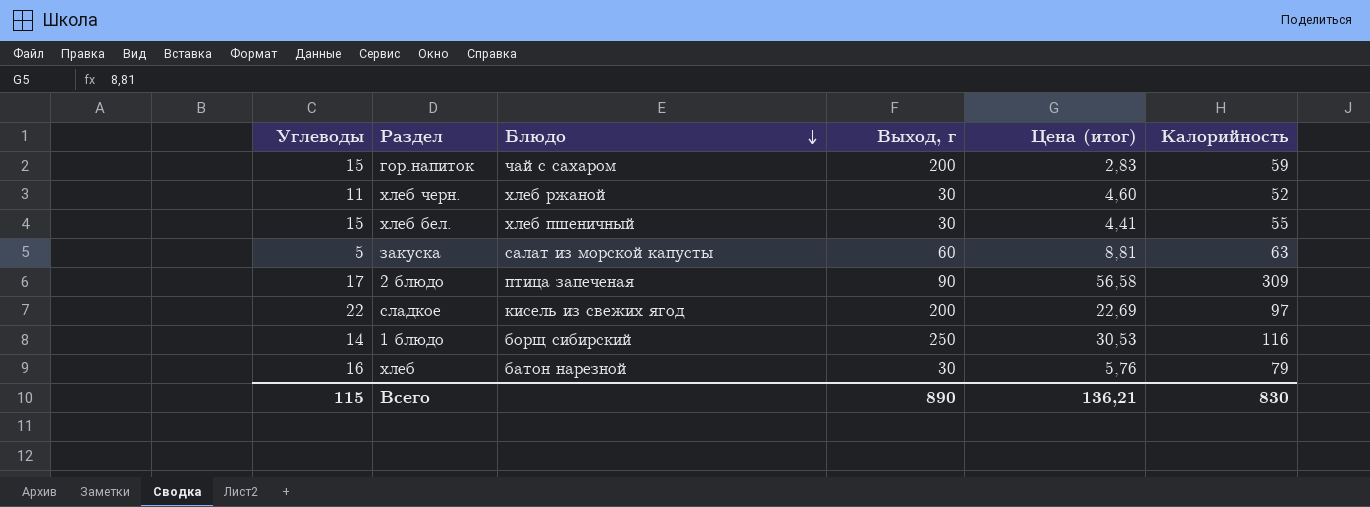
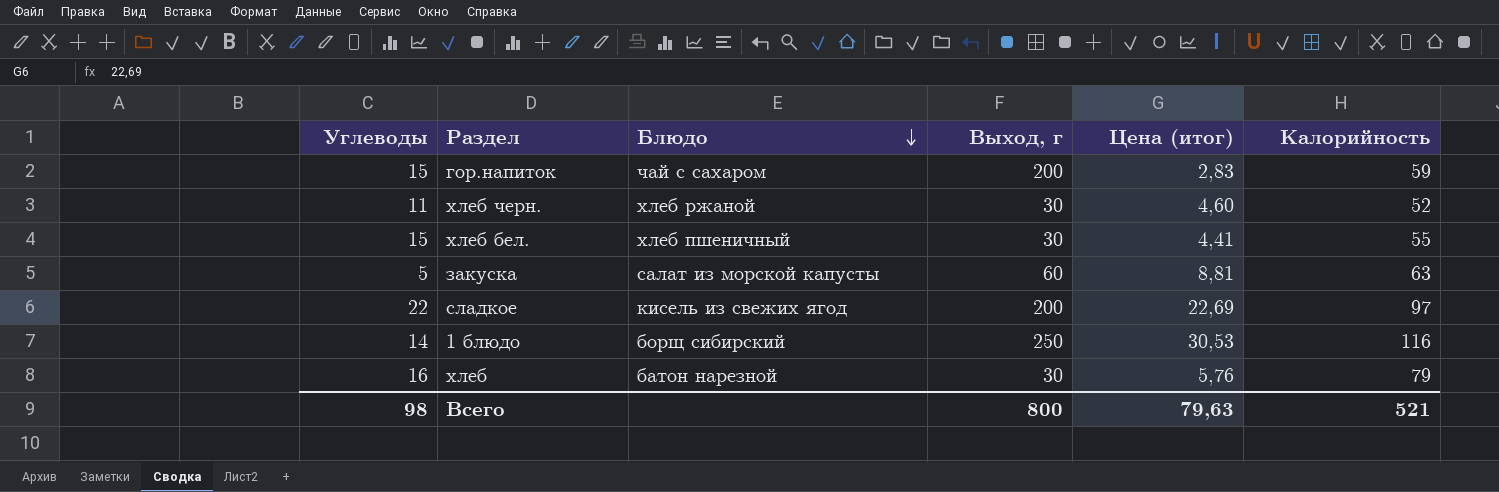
row 2 блюдо: 17 | птица запеченая | 90 | 56,58 | 309 -> none
Всего | Углеводы: 115 -> 98
Всего | Выход, г: 890 -> 800
Всего | Цена (итог): 136,21 -> 79,63
Всего | Калорийность: 830 -> 521

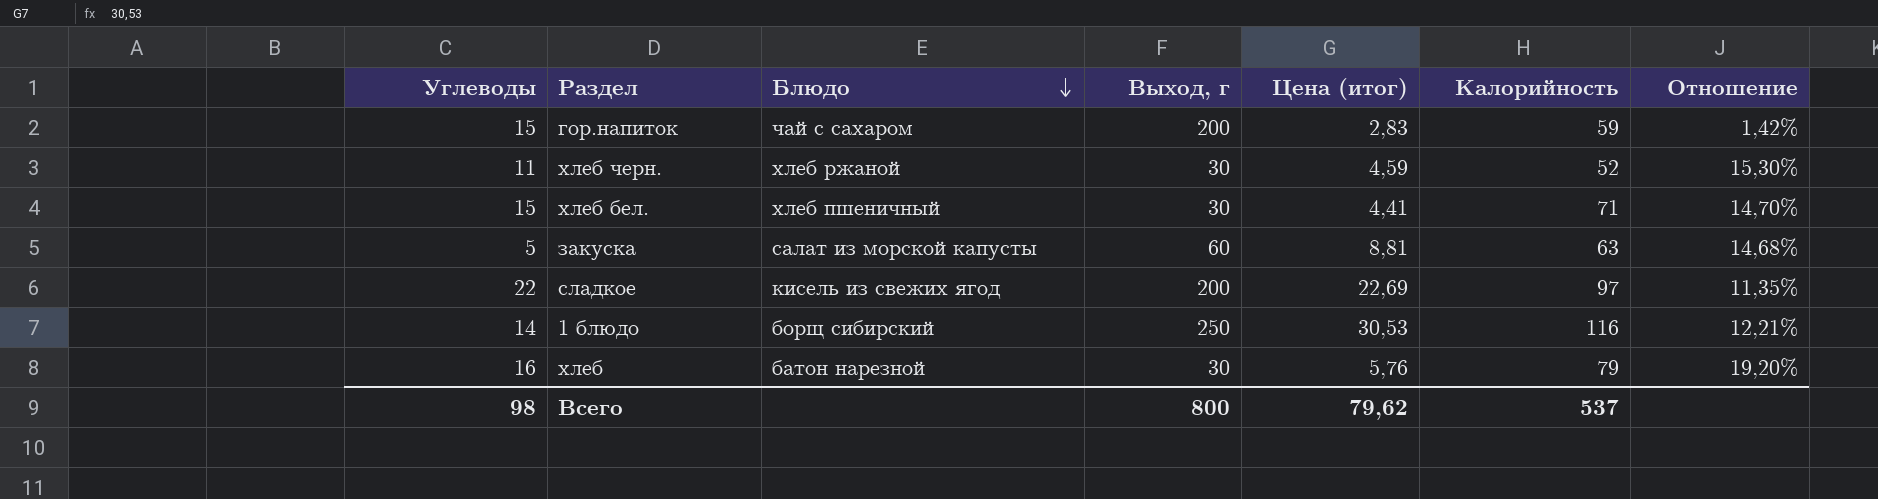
column Отношение | formula: none -> [Цена (итог)] / [Выход, г]
хлеб черн. | Цена (итог): 4,60 -> 4,59
хлеб бел. | Калорийность: 55 -> 71
Всего | Цена (итог): 79,63 -> 79,62
Всего | Калорийность: 521 -> 537

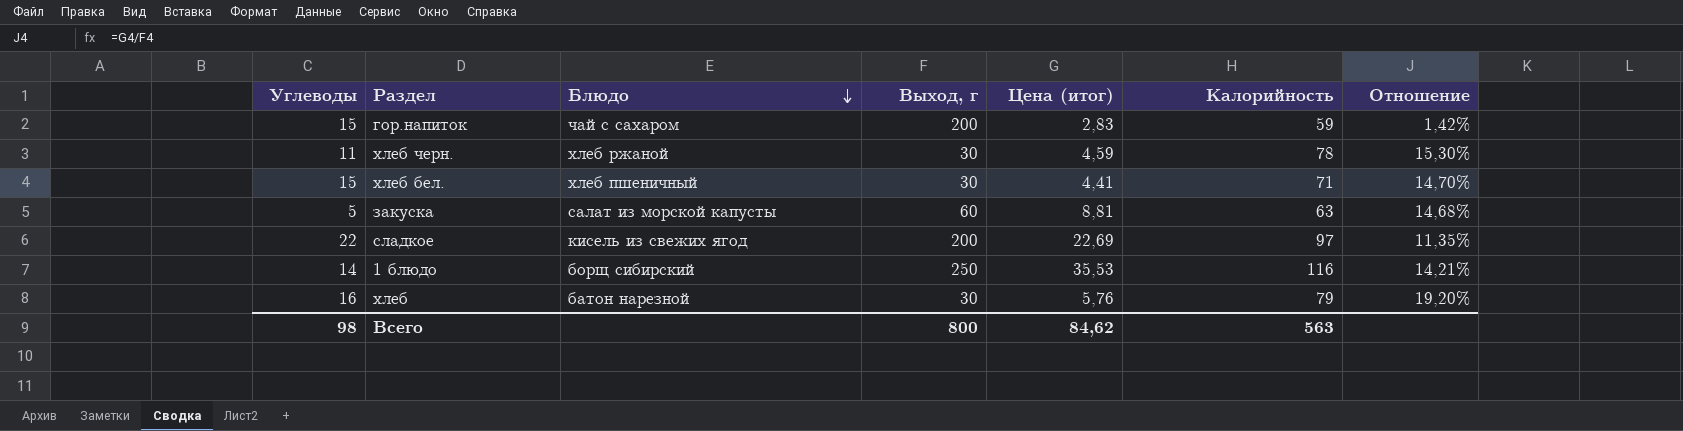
хлеб черн. | Калорийность: 52 -> 78
1 блюдо | Цена (итог): 30,53 -> 35,53
1 блюдо | Отношение: 12,21% -> 14,21%
Всего | Цена (итог): 79,62 -> 84,62
Всего | Калорийность: 537 -> 563

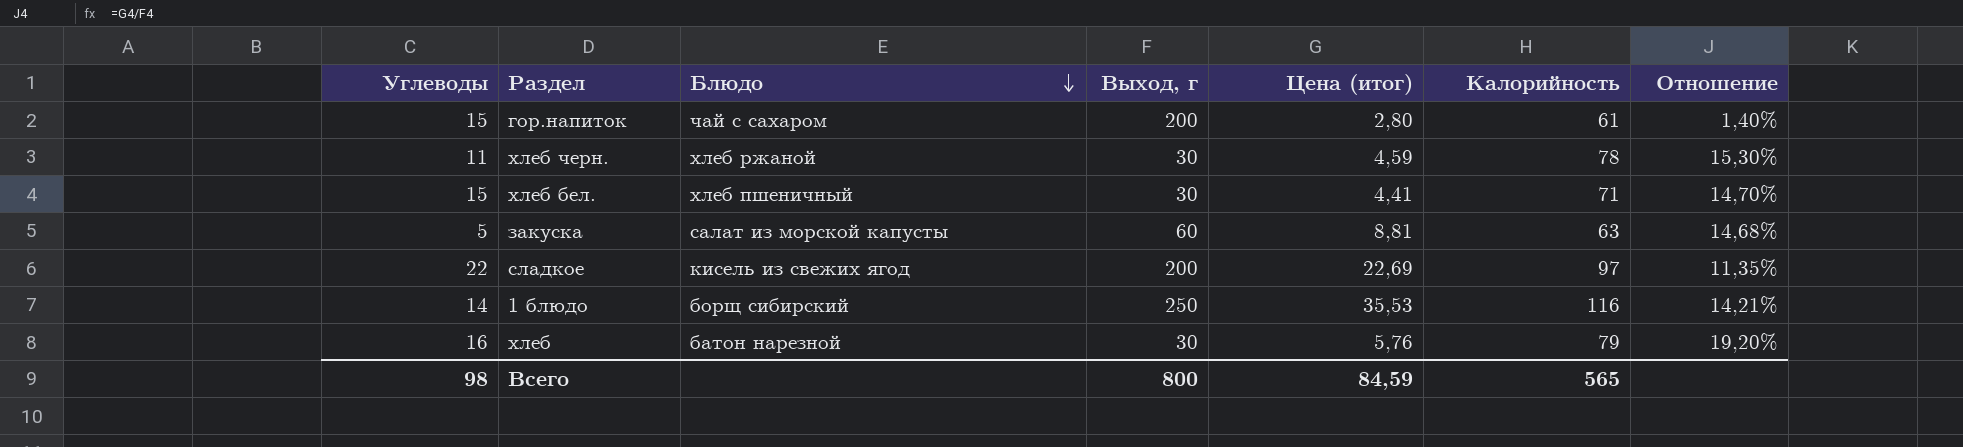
гор.напиток | Цена (итог): 2,83 -> 2,80
гор.напиток | Калорийность: 59 -> 61
гор.напиток | Отношение: 1,42% -> 1,40%
Всего | Цена (итог): 84,62 -> 84,59
Всего | Калорийность: 563 -> 565

